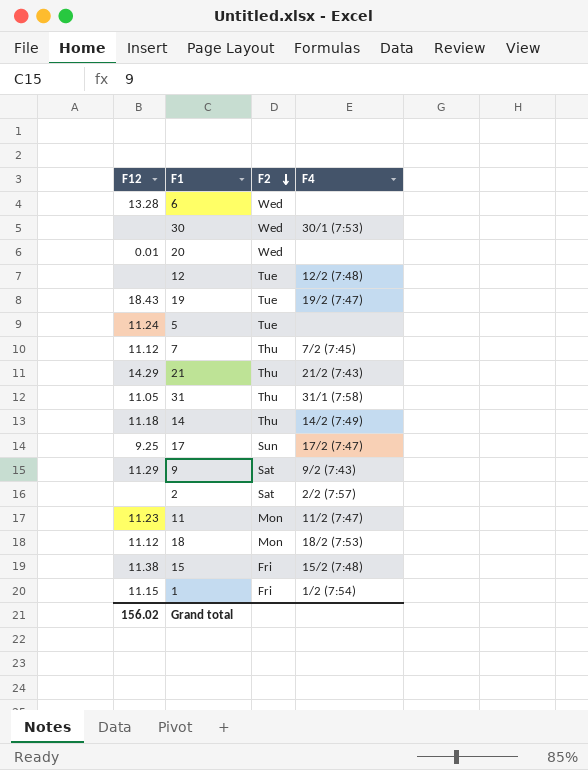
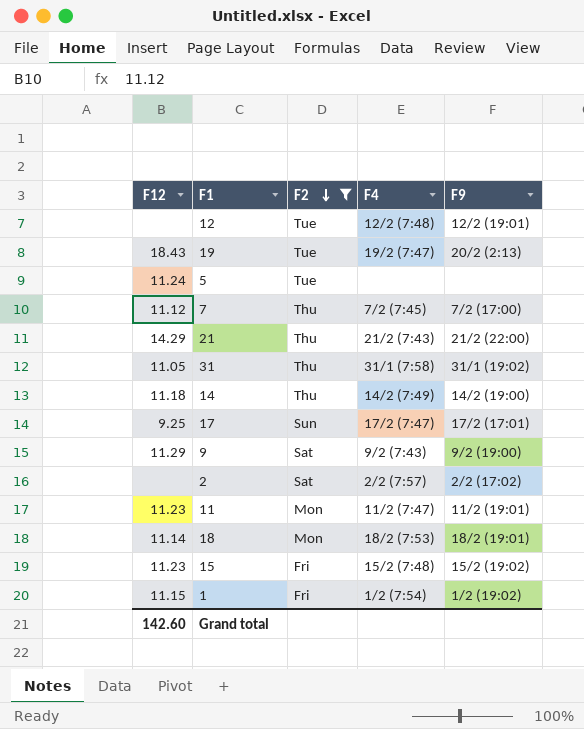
filter: none -> F2 != Wed
column F9 | position: none -> 5
18 | F12: 11.12 -> 11.14
15 | F12: 11.38 -> 11.23
Grand total | F12: 156.02 -> 142.60

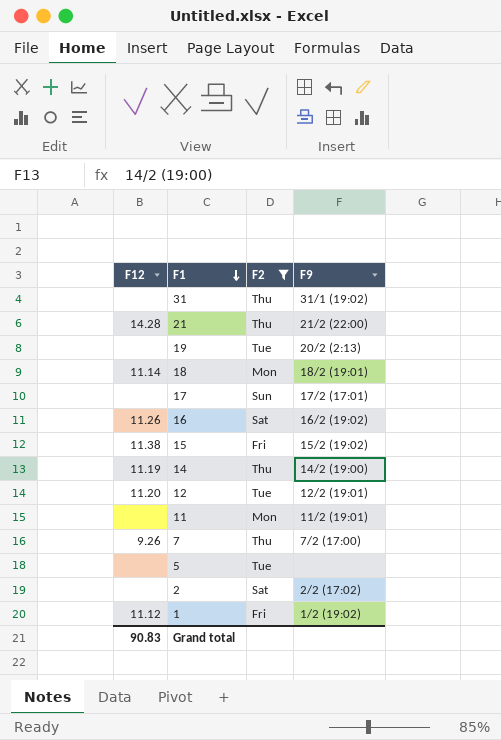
row order: F2 descending -> F1 descending
column F4 | position: 4 -> none
row 9: 11.29 | Sat | 9/2 (7:43) | 9/2 (19:00) -> none
31 | F12: 11.05 -> none
21 | F12: 14.29 -> 14.28
19 | F12: 18.43 -> none
17 | F12: 9.25 -> none
row 16: none -> 11.26 | Sat | 16/2 (19:02)
15 | F12: 11.23 -> 11.38
14 | F12: 11.18 -> 11.19
12 | F12: none -> 11.20
11 | F12: 11.23 -> none
7 | F12: 11.12 -> 9.26
5 | F12: 11.24 -> none
1 | F12: 11.15 -> 11.12
Grand total | F12: 142.60 -> 90.83

